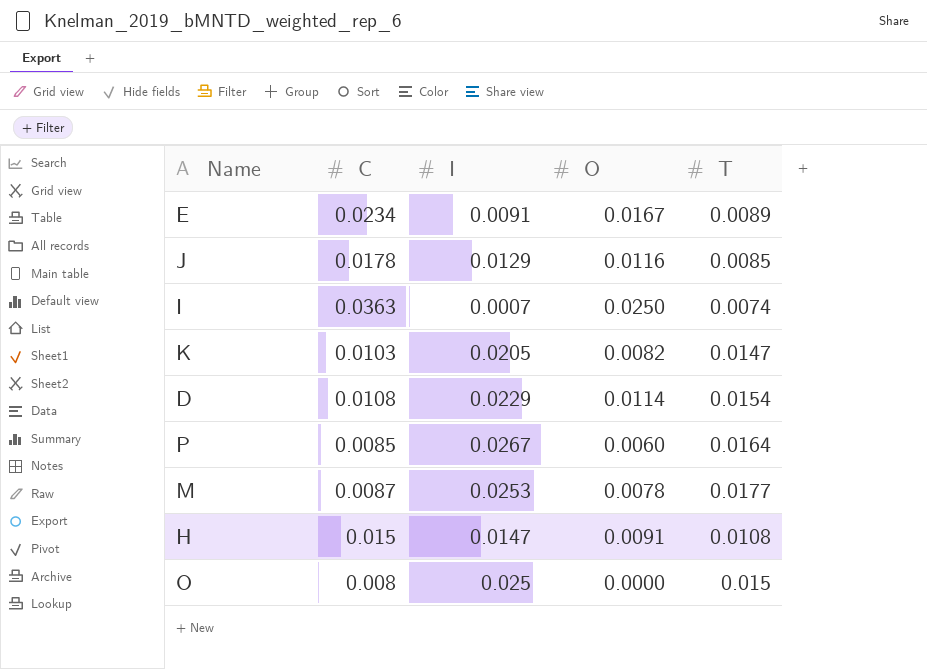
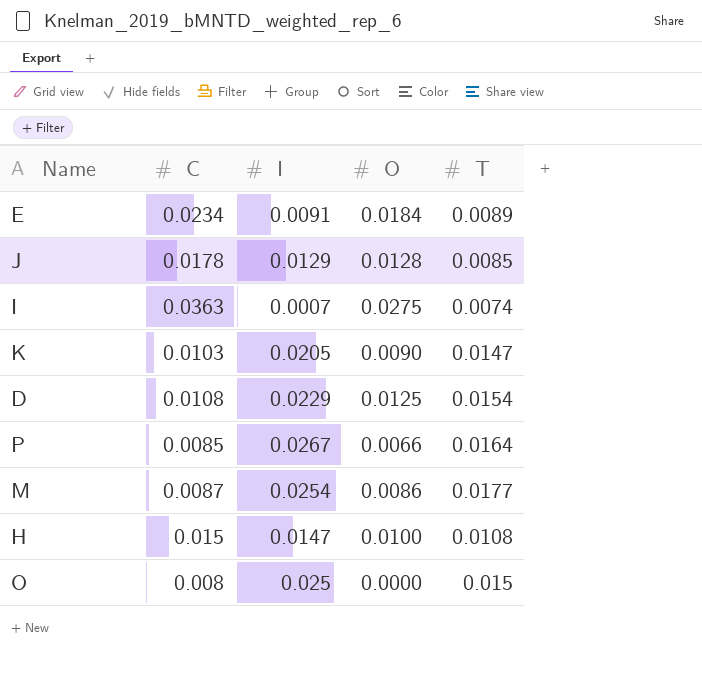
E | O: 0.0167 -> 0.0184
J | O: 0.0116 -> 0.0128
I | O: 0.0250 -> 0.0275
K | O: 0.0082 -> 0.0090
D | O: 0.0114 -> 0.0125
P | O: 0.0060 -> 0.0066
M | I: 0.0253 -> 0.0254
M | O: 0.0078 -> 0.0086
H | O: 0.0091 -> 0.0100

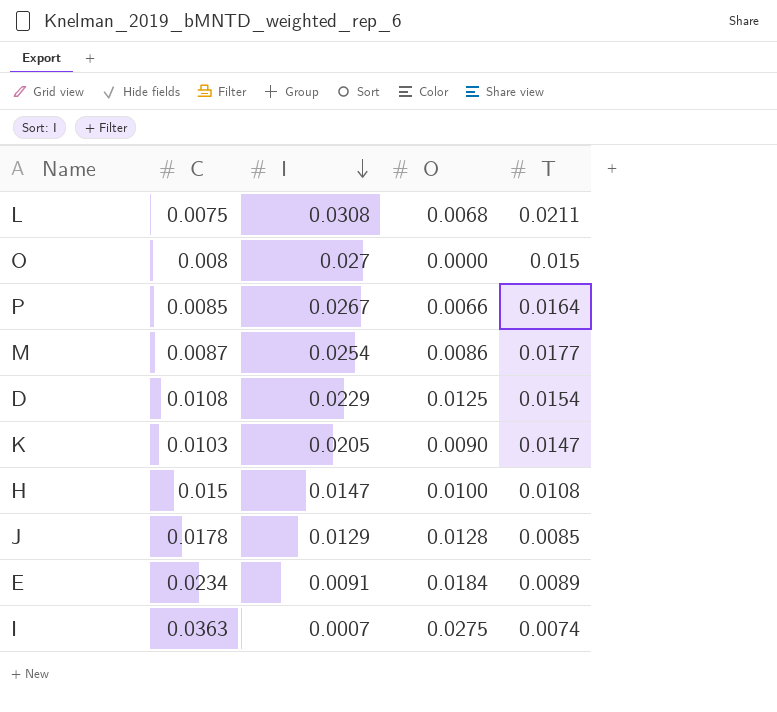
row order: none -> I descending
row L: none -> 0.0075 | 0.0308 | 0.0068 | 0.0211
O | I: 0.025 -> 0.027

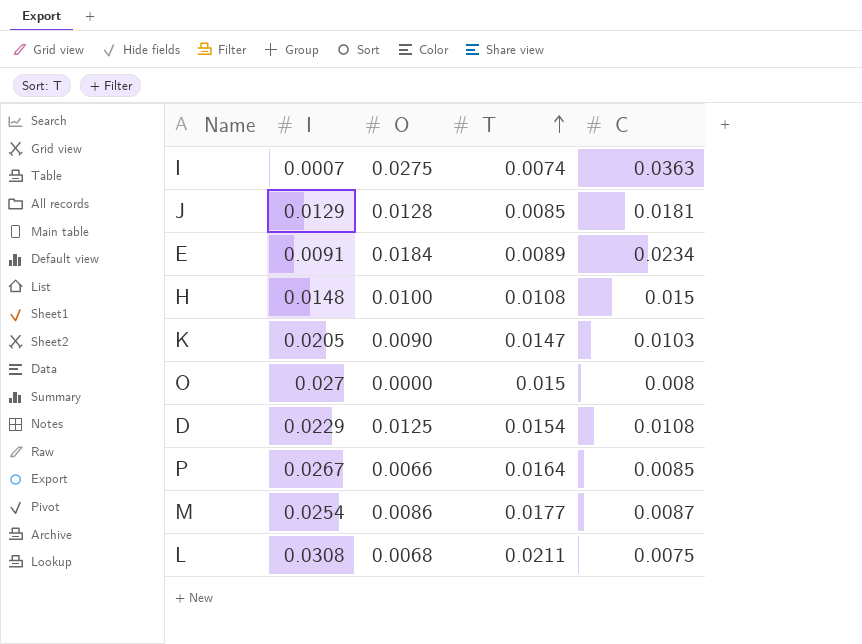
row order: I descending -> T ascending
column C | position: 2 -> 5
J | C: 0.0178 -> 0.0181
H | I: 0.0147 -> 0.0148

